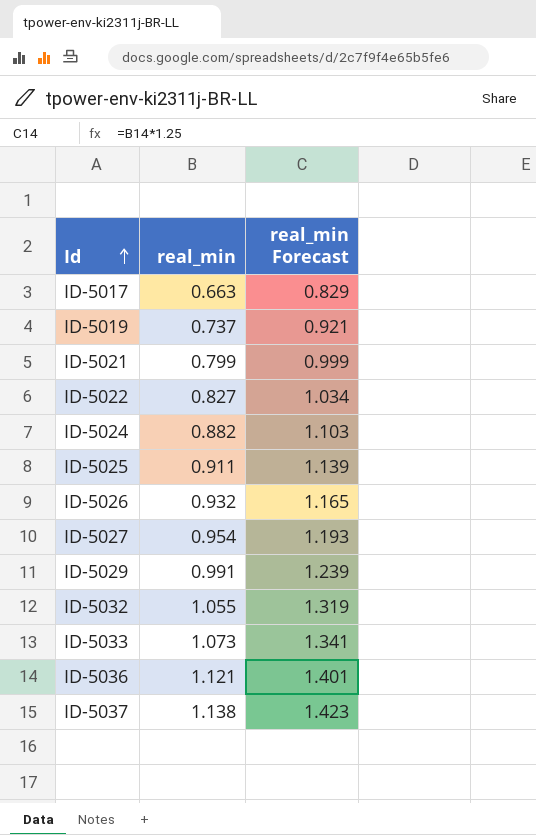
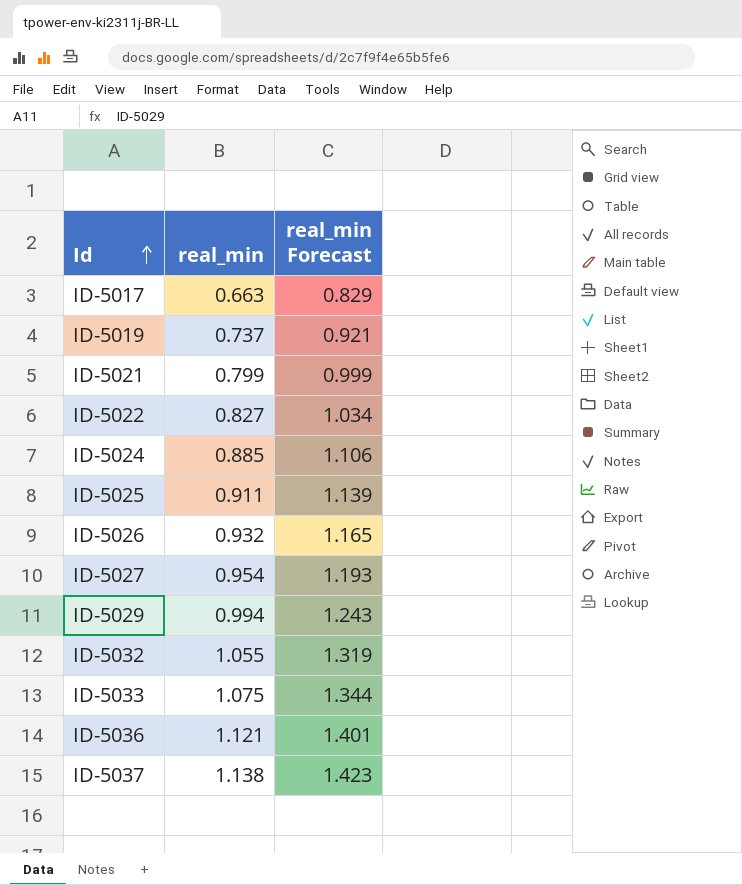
ID-5024 | real_min: 0.882 -> 0.885
ID-5024 | real_min Forecast: 1.103 -> 1.106
ID-5029 | real_min: 0.991 -> 0.994
ID-5029 | real_min Forecast: 1.239 -> 1.243
ID-5033 | real_min: 1.073 -> 1.075
ID-5033 | real_min Forecast: 1.341 -> 1.344

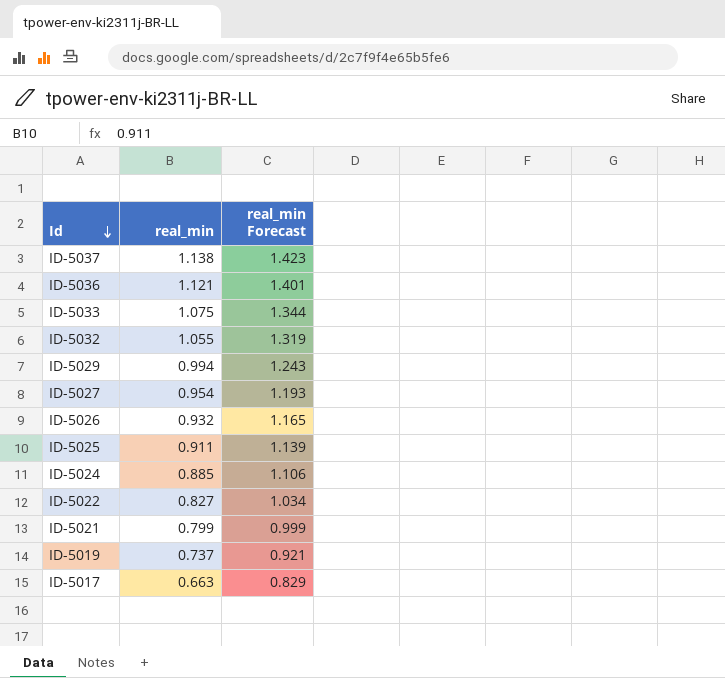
row order: Id ascending -> Id descending

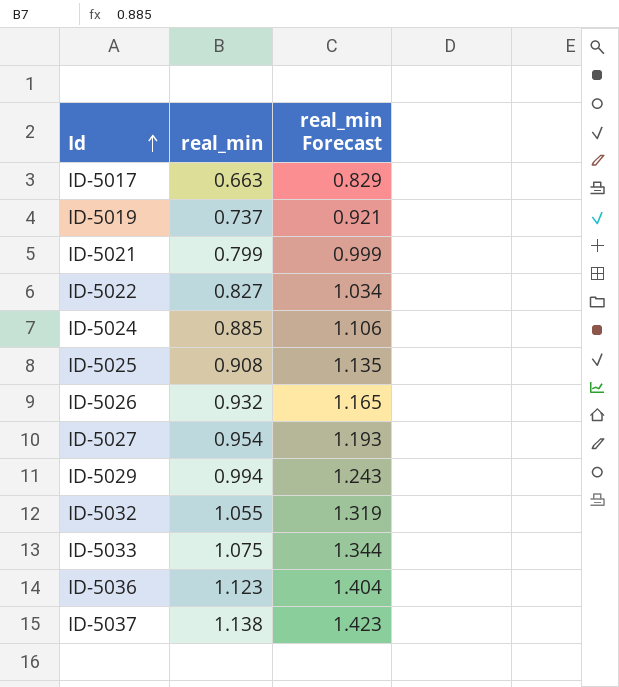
row order: Id descending -> Id ascending
ID-5025 | real_min: 0.911 -> 0.908
ID-5025 | real_min Forecast: 1.139 -> 1.135
ID-5036 | real_min: 1.121 -> 1.123
ID-5036 | real_min Forecast: 1.401 -> 1.404

